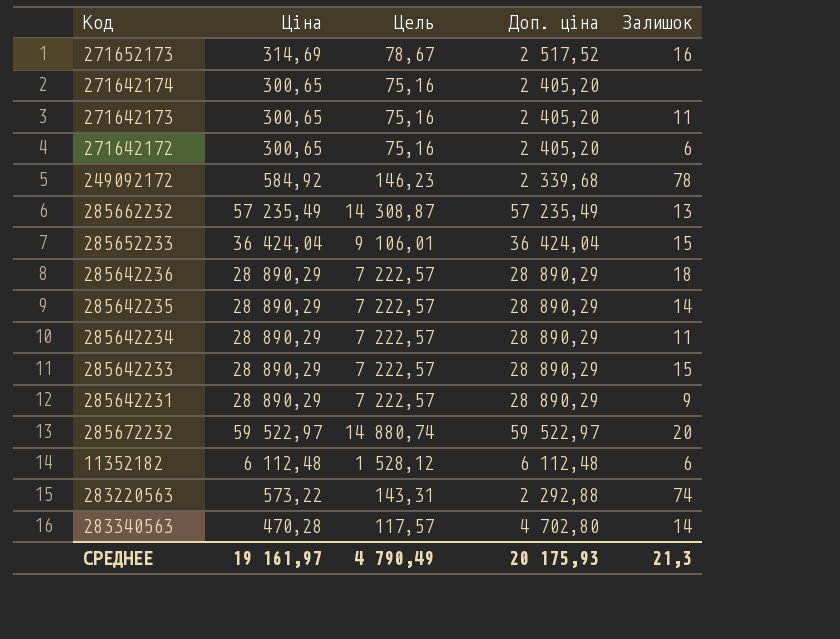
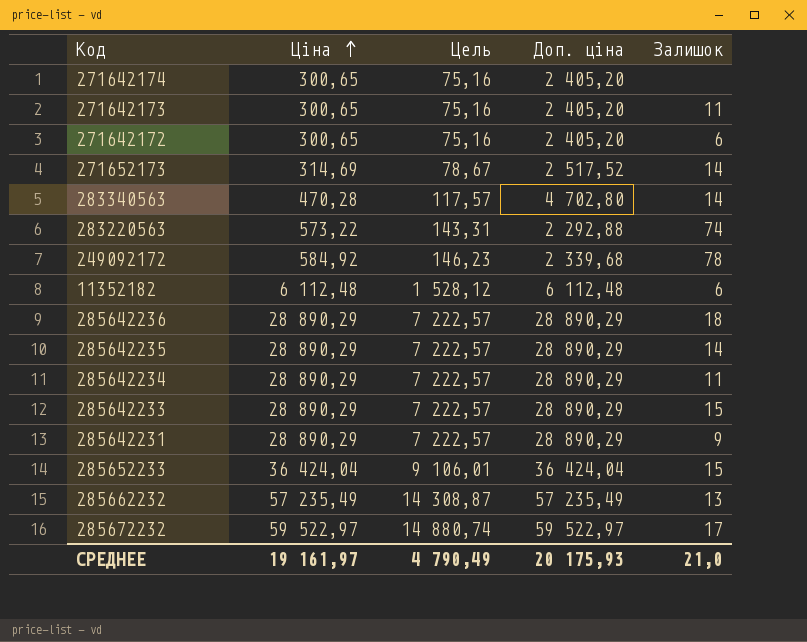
row order: none -> Ціна ascending
271652173 | Залишок: 16 -> 14
285672232 | Залишок: 20 -> 17
СРЕДНЕЕ | Залишок: 21,3 -> 21,0

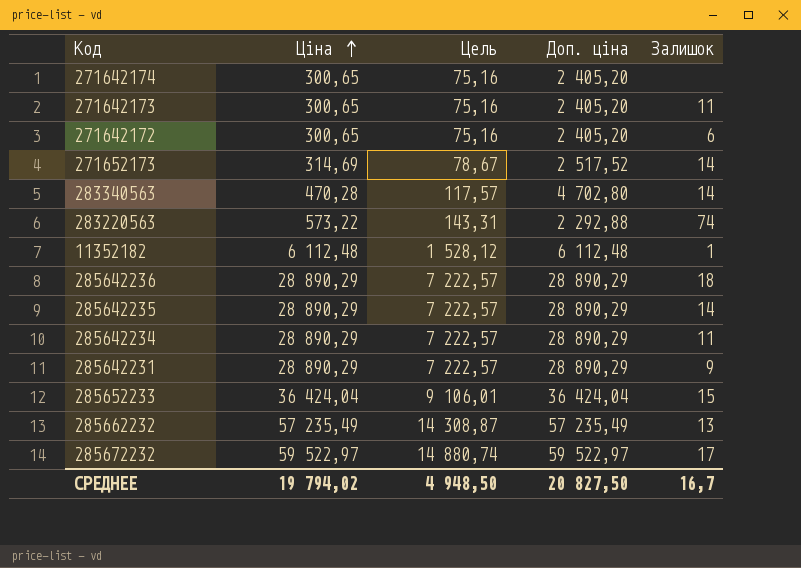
row 249092172: 584,92 | 146,23 | 2 339,68 | 78 -> none
row 285642233: 28 890,29 | 7 222,57 | 28 890,29 | 15 -> none
11352182 | Залишок: 6 -> 1
СРЕДНЕЕ | Ціна: 19 161,97 -> 19 794,02
СРЕДНЕЕ | Цель: 4 790,49 -> 4 948,50
СРЕДНЕЕ | Доп. ціна: 20 175,93 -> 20 827,50
СРЕДНЕЕ | Залишок: 21,0 -> 16,7

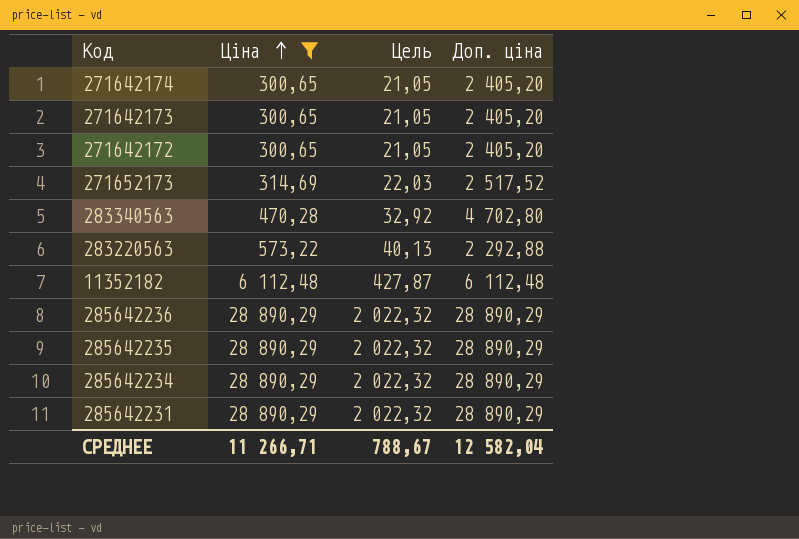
filter: none -> Ціна <= 28 890,29
column Залишок | position: 5 -> none
column Цель | formula: [Ціна] * 0,25 -> [Ціна] * 0,07
СРЕДНЕЕ | Ціна: 19 794,02 -> 11 266,71
СРЕДНЕЕ | Цель: 4 948,50 -> 788,67
СРЕДНЕЕ | Доп. ціна: 20 827,50 -> 12 582,04

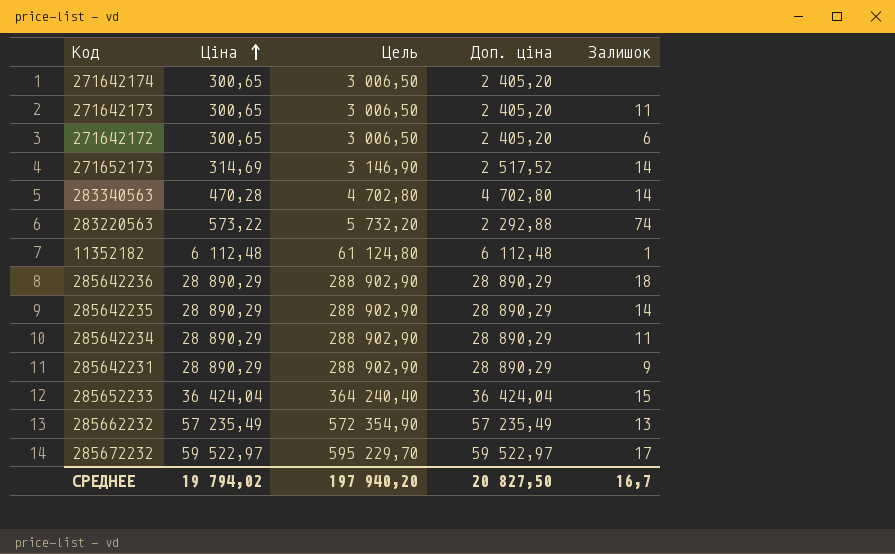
filter: Ціна <= 28 890,29 -> none
column Цель | formula: [Ціна] * 0,07 -> [Ціна] * 10
column Залишок | position: none -> 5
СРЕДНЕЕ | Ціна: 11 266,71 -> 19 794,02
СРЕДНЕЕ | Цель: 788,67 -> 197 940,20
СРЕДНЕЕ | Доп. ціна: 12 582,04 -> 20 827,50

